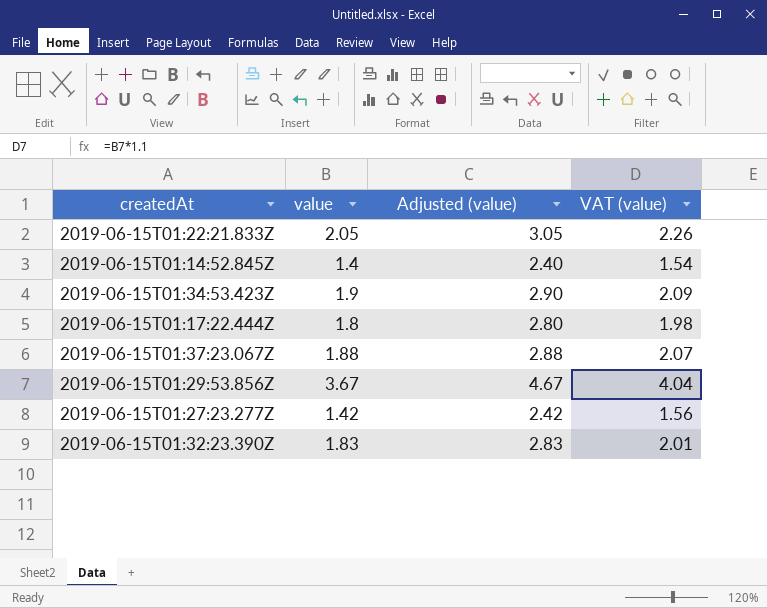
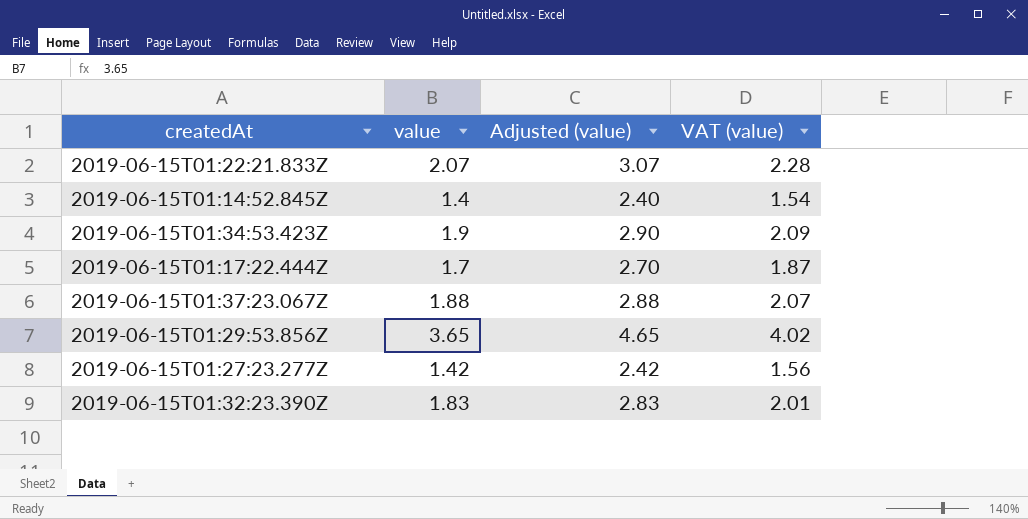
2019-06-15T01:22:21.833Z | value: 2.05 -> 2.07
2019-06-15T01:22:21.833Z | Adjusted (value): 3.05 -> 3.07
2019-06-15T01:22:21.833Z | VAT (value): 2.26 -> 2.28
2019-06-15T01:17:22.444Z | value: 1.8 -> 1.7
2019-06-15T01:17:22.444Z | Adjusted (value): 2.80 -> 2.70
2019-06-15T01:17:22.444Z | VAT (value): 1.98 -> 1.87
2019-06-15T01:29:53.856Z | value: 3.67 -> 3.65
2019-06-15T01:29:53.856Z | Adjusted (value): 4.67 -> 4.65
2019-06-15T01:29:53.856Z | VAT (value): 4.04 -> 4.02

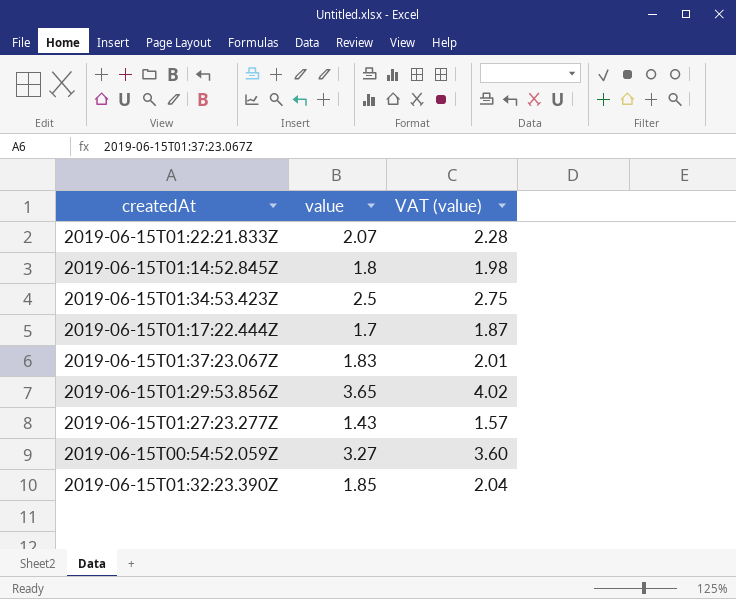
column Adjusted (value) | formula: [value] + 1 -> none
2019-06-15T01:14:52.845Z | value: 1.4 -> 1.8
2019-06-15T01:14:52.845Z | VAT (value): 1.54 -> 1.98
2019-06-15T01:34:53.423Z | value: 1.9 -> 2.5
2019-06-15T01:34:53.423Z | VAT (value): 2.09 -> 2.75
2019-06-15T01:37:23.067Z | value: 1.88 -> 1.83
2019-06-15T01:37:23.067Z | VAT (value): 2.07 -> 2.01
2019-06-15T01:27:23.277Z | value: 1.42 -> 1.43
2019-06-15T01:27:23.277Z | VAT (value): 1.56 -> 1.57
row 2019-06-15T00:54:52.059Z: none -> 3.27 | 3.60
2019-06-15T01:32:23.390Z | value: 1.83 -> 1.85
2019-06-15T01:32:23.390Z | VAT (value): 2.01 -> 2.04

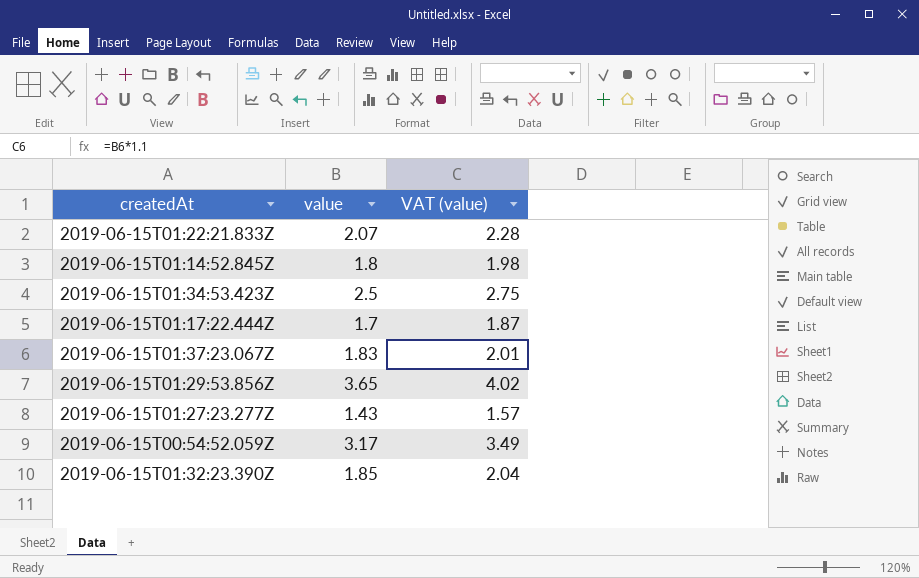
2019-06-15T00:54:52.059Z | value: 3.27 -> 3.17
2019-06-15T00:54:52.059Z | VAT (value): 3.60 -> 3.49

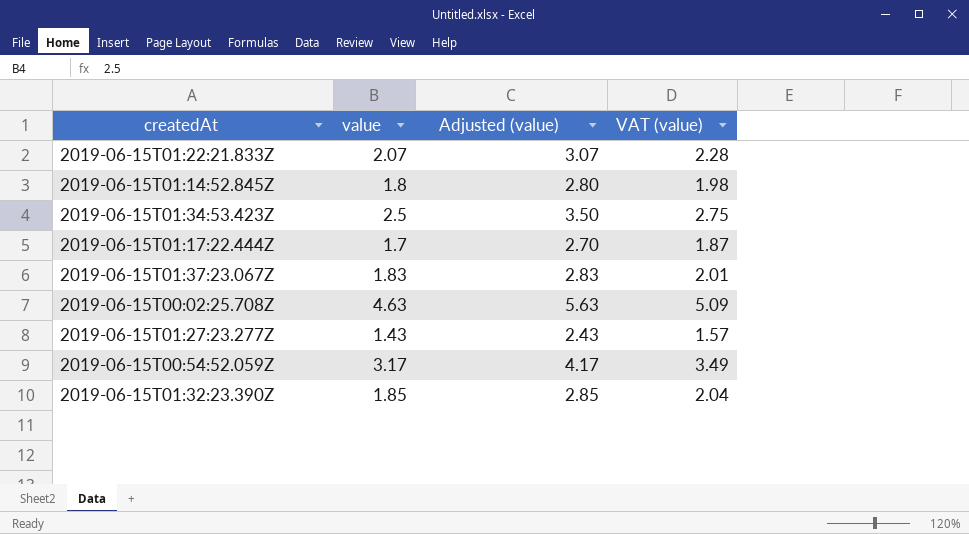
column Adjusted (value) | formula: none -> [value] + 1
row 2019-06-15T01:29:53.856Z: 3.65 | 4.02 -> none
row 2019-06-15T00:02:25.708Z: none -> 4.63 | 5.63 | 5.09

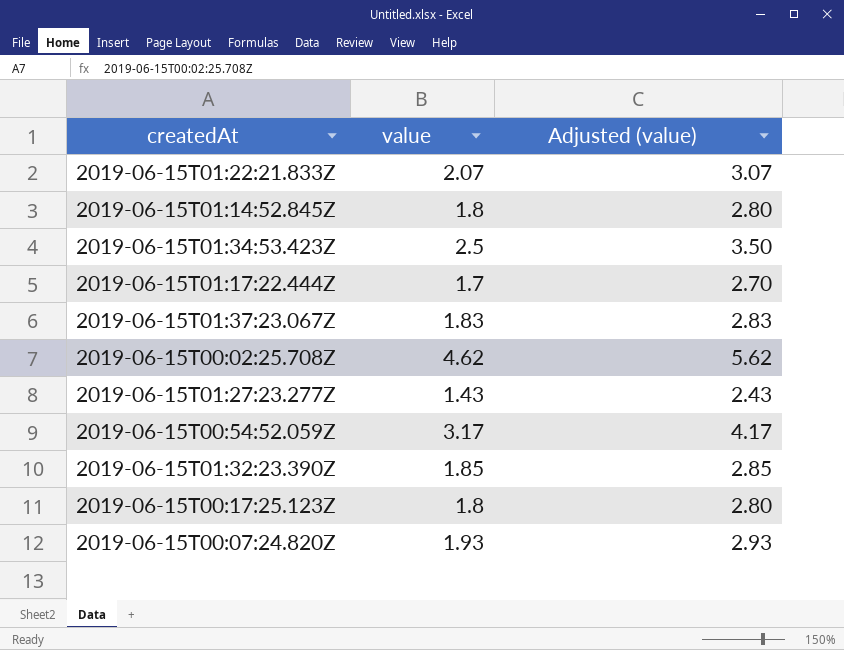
column VAT (value) | formula: [value] * 1.1 -> none
2019-06-15T00:02:25.708Z | value: 4.63 -> 4.62
2019-06-15T00:02:25.708Z | Adjusted (value): 5.63 -> 5.62
row 2019-06-15T00:17:25.123Z: none -> 1.8 | 2.80
row 2019-06-15T00:07:24.820Z: none -> 1.93 | 2.93

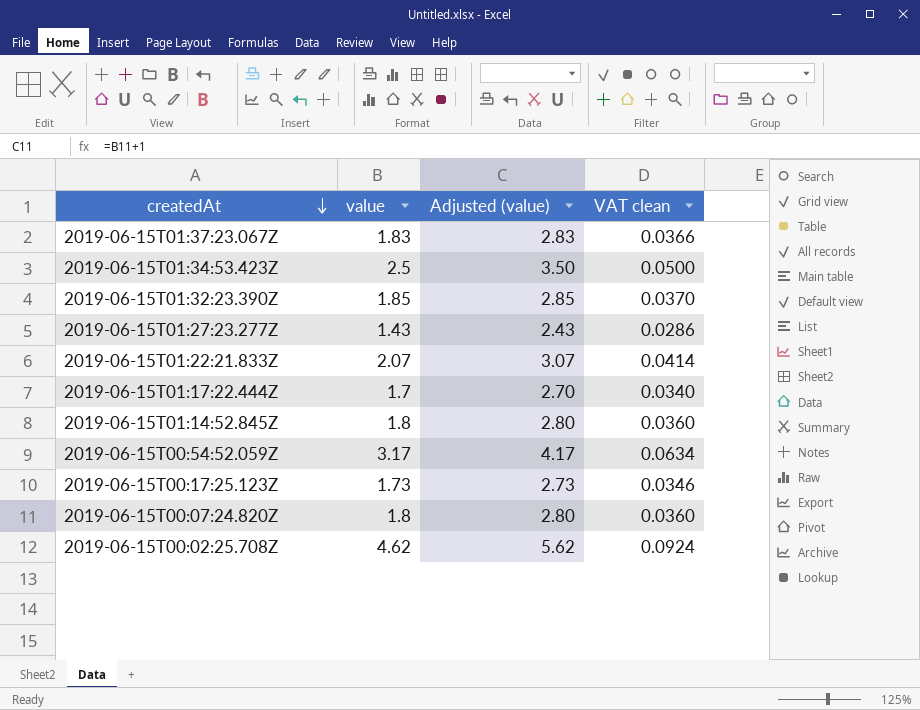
row order: none -> createdAt descending
column VAT clean | formula: none -> [value] * 0.02
2019-06-15T00:17:25.123Z | value: 1.8 -> 1.73
2019-06-15T00:17:25.123Z | Adjusted (value): 2.80 -> 2.73
2019-06-15T00:07:24.820Z | value: 1.93 -> 1.8
2019-06-15T00:07:24.820Z | Adjusted (value): 2.93 -> 2.80

